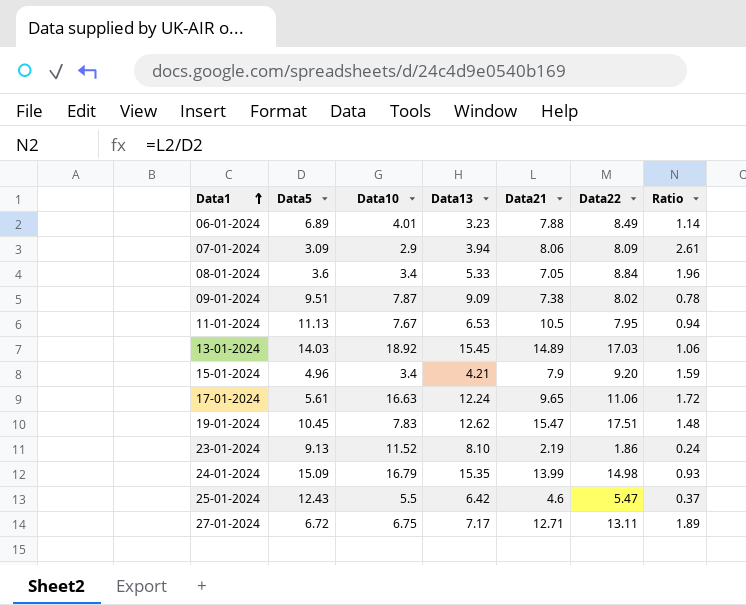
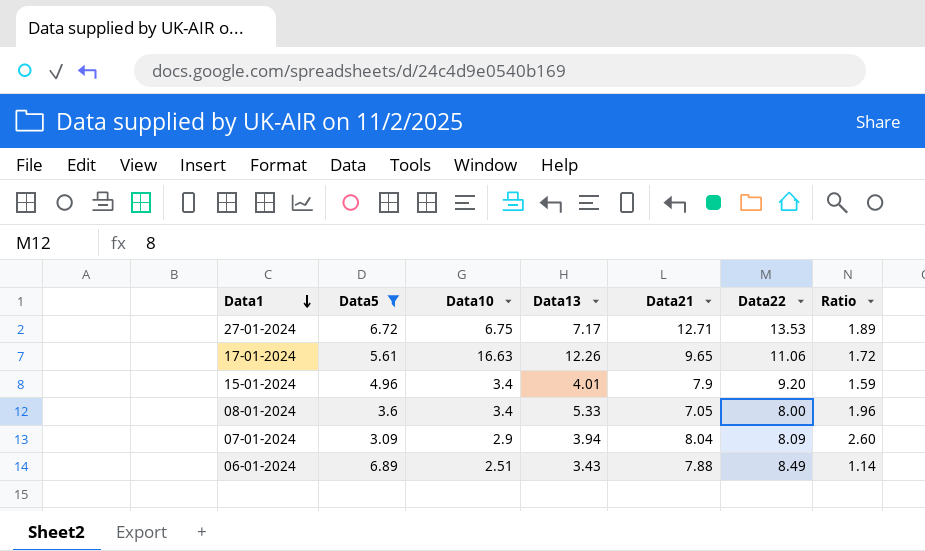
filter: none -> Data5 <= 6.89
row order: Data1 ascending -> Data1 descending
27-01-2024 | Data22: 13.11 -> 13.53
17-01-2024 | Data13: 12.24 -> 12.26
15-01-2024 | Data13: 4.21 -> 4.01
08-01-2024 | Data22: 8.84 -> 8.00
07-01-2024 | Data21: 8.06 -> 8.04
07-01-2024 | Ratio: 2.61 -> 2.60
06-01-2024 | Data10: 4.01 -> 2.51
06-01-2024 | Data13: 3.23 -> 3.43

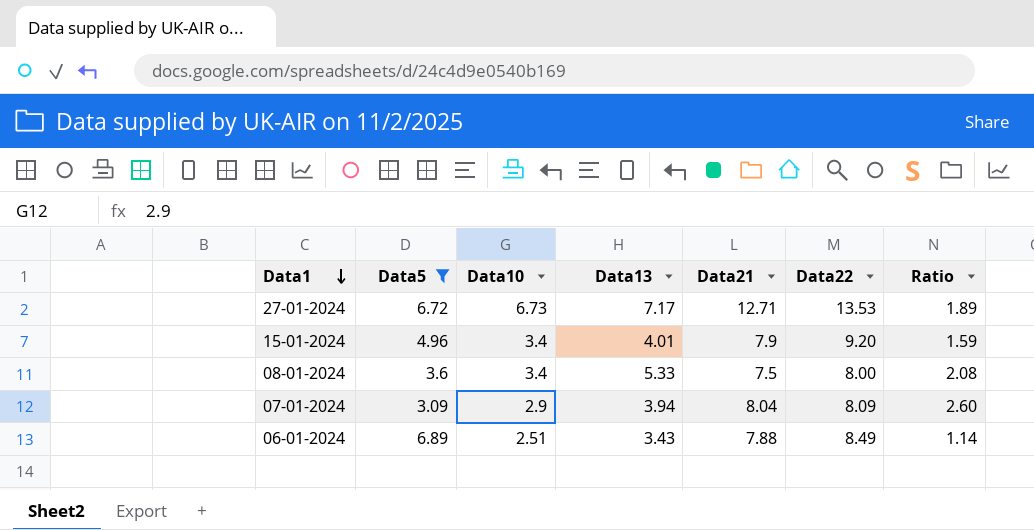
row 17-01-2024: 5.61 | 16.63 | 12.26 | 9.65 | 11.06 | 1.72 -> none
27-01-2024 | Data10: 6.75 -> 6.73
08-01-2024 | Data21: 7.05 -> 7.5
08-01-2024 | Ratio: 1.96 -> 2.08

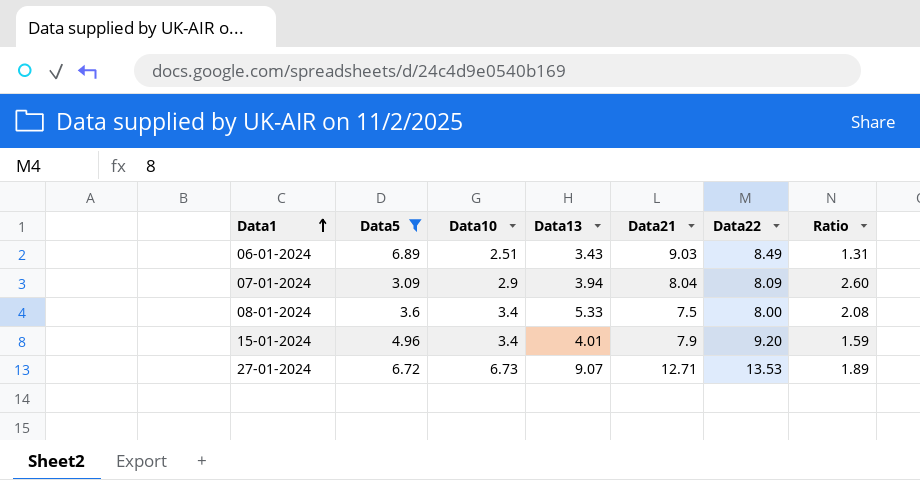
row order: Data1 descending -> Data1 ascending
06-01-2024 | Data21: 7.88 -> 9.03
06-01-2024 | Ratio: 1.14 -> 1.31
27-01-2024 | Data13: 7.17 -> 9.07

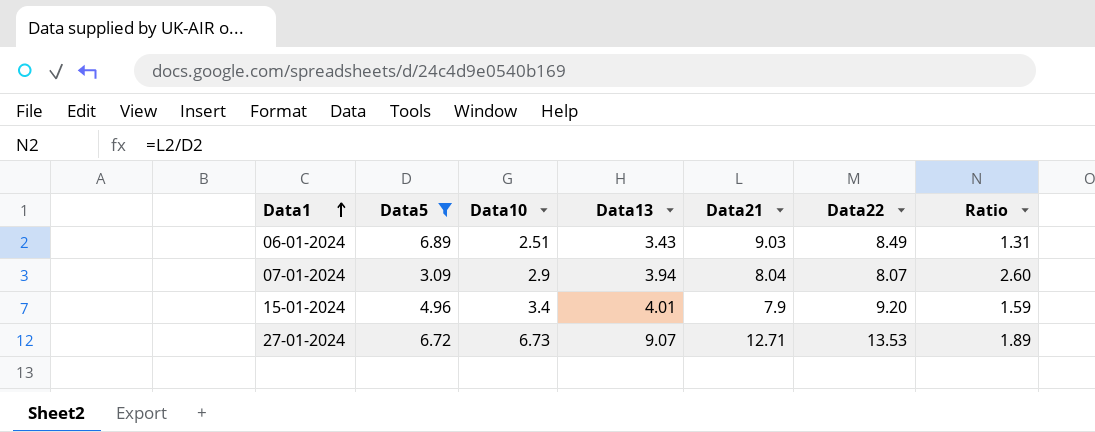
row 08-01-2024: 3.6 | 3.4 | 5.33 | 7.5 | 8.00 | 2.08 -> none
07-01-2024 | Data22: 8.09 -> 8.07

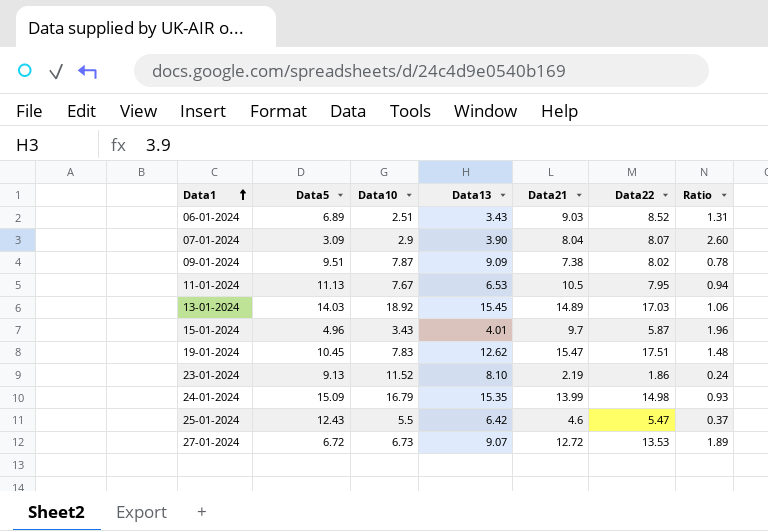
filter: Data5 <= 6.89 -> none
06-01-2024 | Data22: 8.49 -> 8.52
07-01-2024 | Data13: 3.94 -> 3.90
15-01-2024 | Data10: 3.4 -> 3.43
15-01-2024 | Data21: 7.9 -> 9.7
15-01-2024 | Data22: 9.20 -> 5.87
15-01-2024 | Ratio: 1.59 -> 1.96
27-01-2024 | Data21: 12.71 -> 12.72

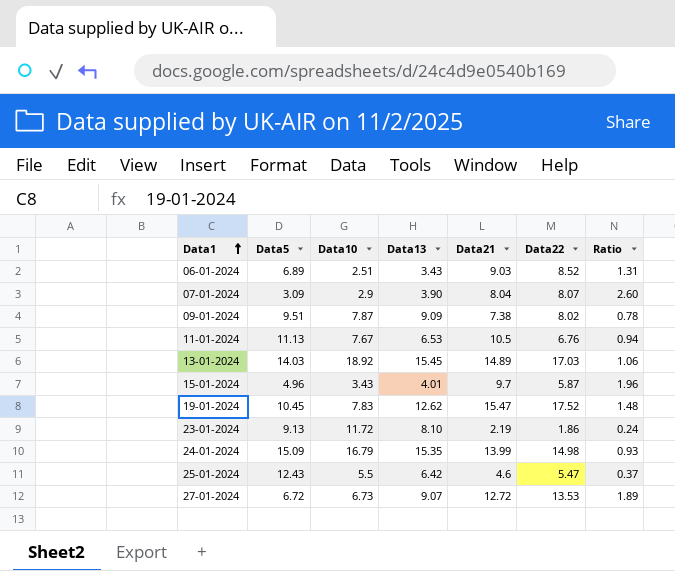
11-01-2024 | Data22: 7.95 -> 6.76
19-01-2024 | Data22: 17.51 -> 17.52
23-01-2024 | Data10: 11.52 -> 11.72

